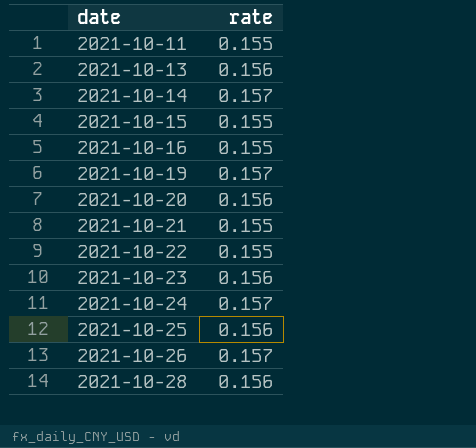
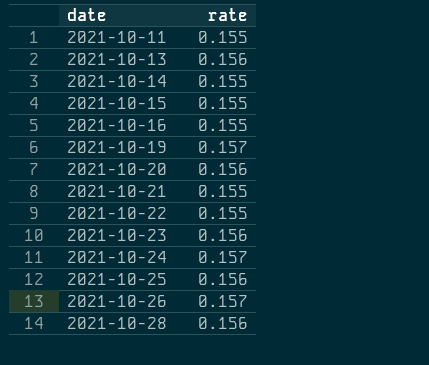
2021-10-14 | rate: 0.157 -> 0.155

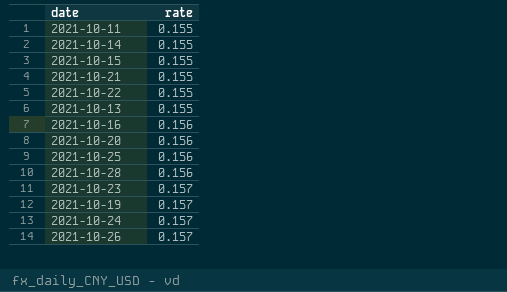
row order: date ascending -> rate ascending
2021-10-13 | rate: 0.156 -> 0.155
2021-10-16 | rate: 0.155 -> 0.156
2021-10-23 | rate: 0.156 -> 0.157

